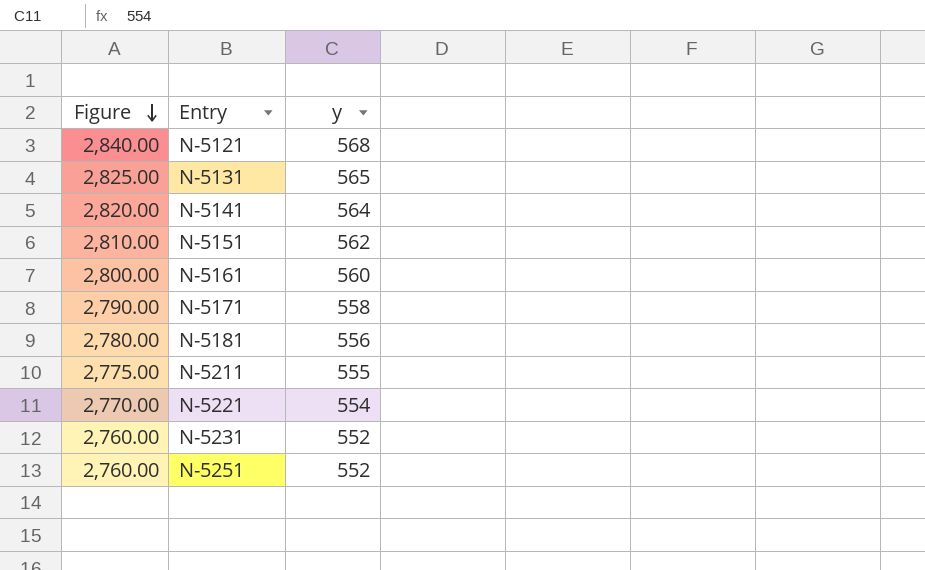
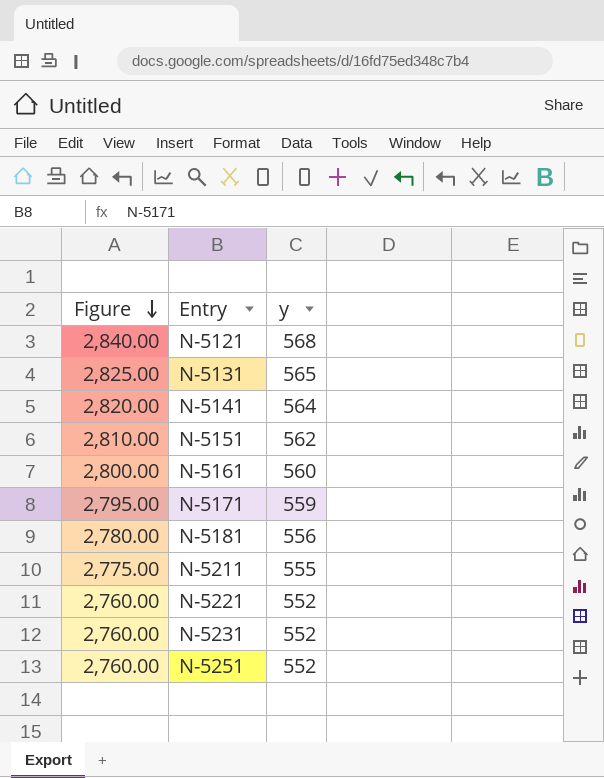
N-5171 | Figure: 2,790.00 -> 2,795.00
N-5171 | y: 558 -> 559
N-5221 | Figure: 2,770.00 -> 2,760.00
N-5221 | y: 554 -> 552

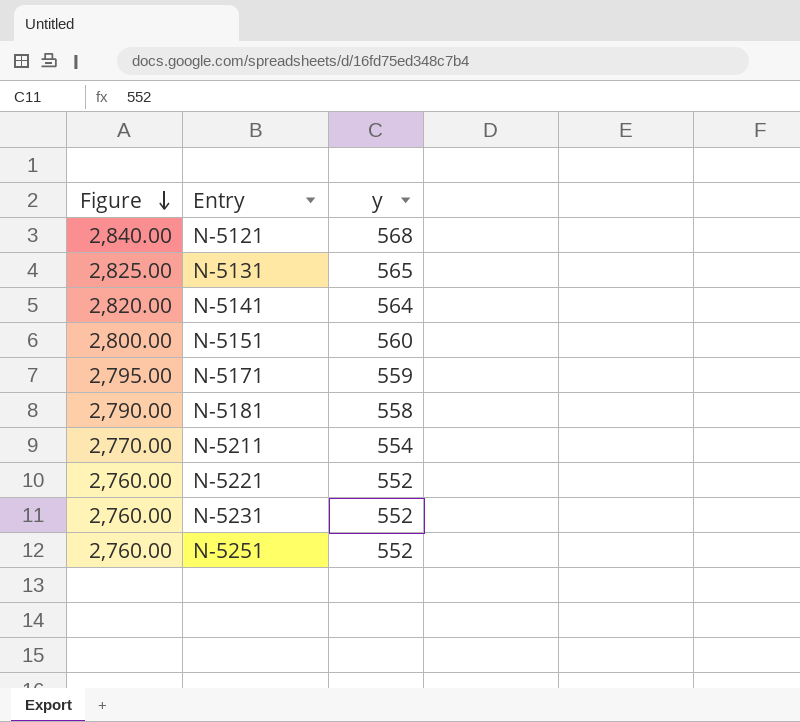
row N-5161: 2,800.00 | 560 -> none
N-5151 | Figure: 2,810.00 -> 2,800.00
N-5151 | y: 562 -> 560
N-5181 | Figure: 2,780.00 -> 2,790.00
N-5181 | y: 556 -> 558
N-5211 | Figure: 2,775.00 -> 2,770.00
N-5211 | y: 555 -> 554

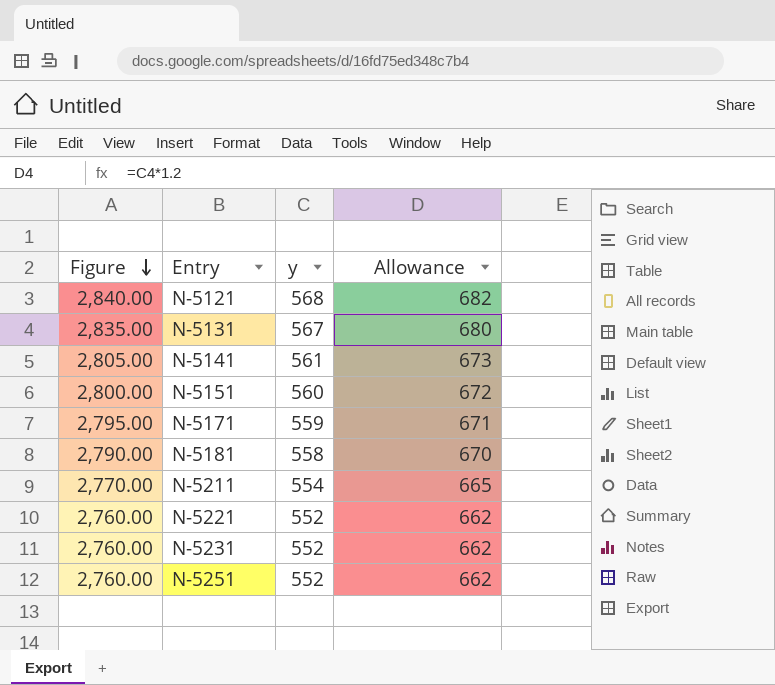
column Allowance | formula: none -> [y] * 1.2
N-5131 | Figure: 2,825.00 -> 2,835.00
N-5131 | y: 565 -> 567
N-5141 | Figure: 2,820.00 -> 2,805.00
N-5141 | y: 564 -> 561

